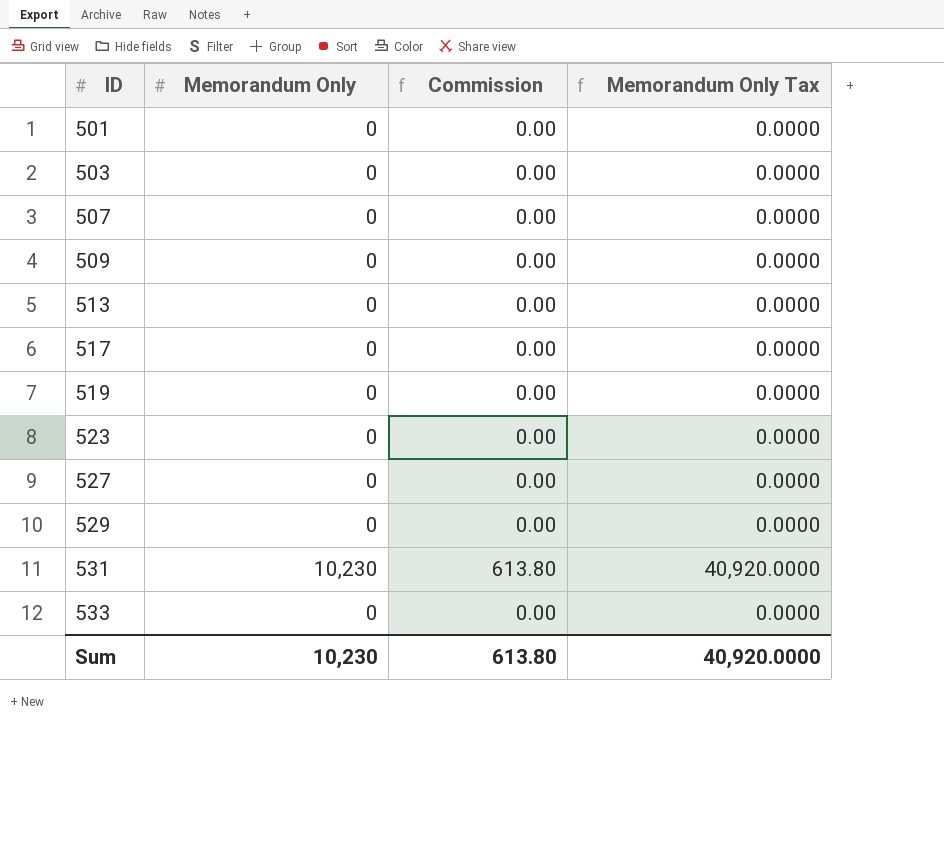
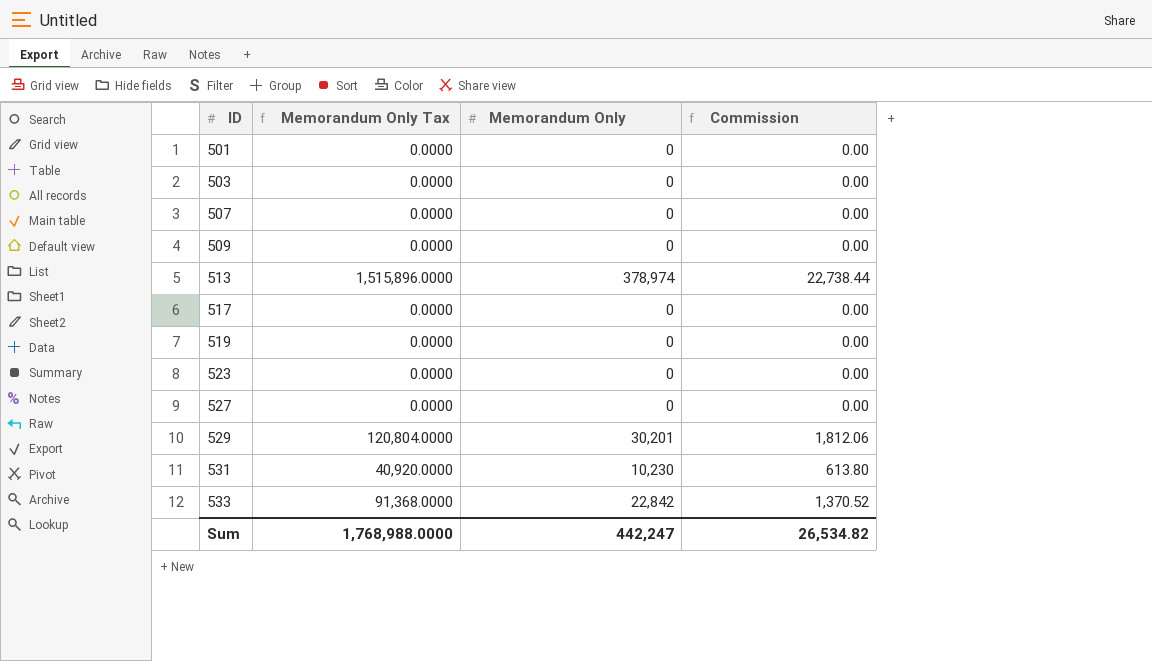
column Memorandum Only Tax | position: 4 -> 2
513 | Memorandum Only Tax: 0.0000 -> 1,515,896.0000
513 | Memorandum Only: 0 -> 378,974
513 | Commission: 0.00 -> 22,738.44
529 | Memorandum Only Tax: 0.0000 -> 120,804.0000
529 | Memorandum Only: 0 -> 30,201
529 | Commission: 0.00 -> 1,812.06
533 | Memorandum Only Tax: 0.0000 -> 91,368.0000
533 | Memorandum Only: 0 -> 22,842
533 | Commission: 0.00 -> 1,370.52
Sum | Memorandum Only Tax: 40,920.0000 -> 1,768,988.0000
Sum | Memorandum Only: 10,230 -> 442,247
Sum | Commission: 613.80 -> 26,534.82

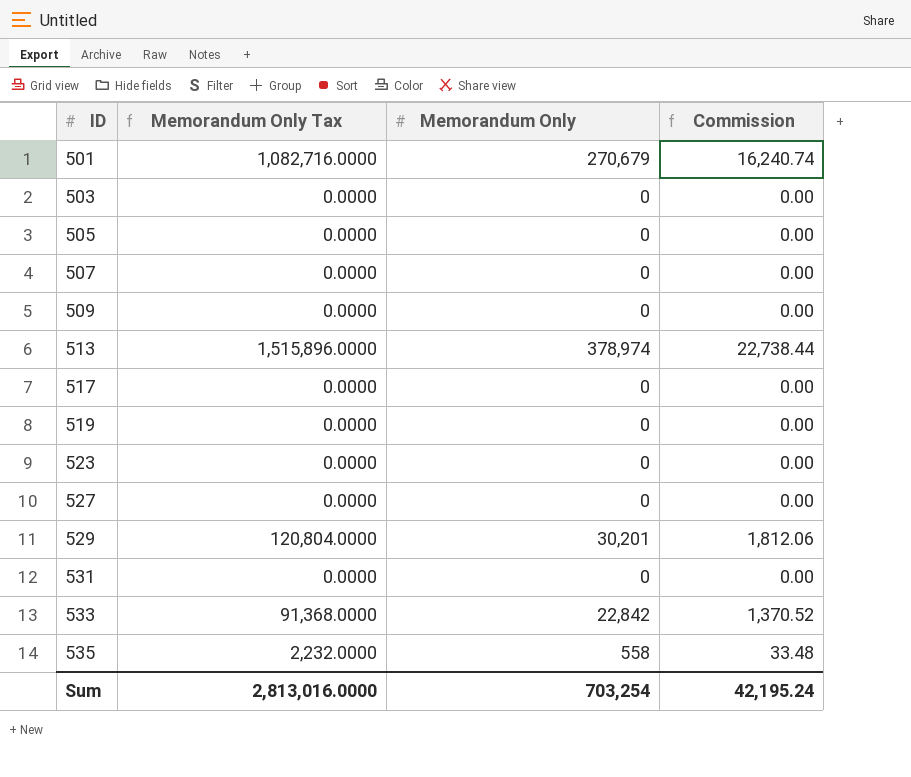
501 | Memorandum Only Tax: 0.0000 -> 1,082,716.0000
501 | Memorandum Only: 0 -> 270,679
501 | Commission: 0.00 -> 16,240.74
row 505: none -> 0.0000 | 0 | 0.00
531 | Memorandum Only Tax: 40,920.0000 -> 0.0000
531 | Memorandum Only: 10,230 -> 0
531 | Commission: 613.80 -> 0.00
row 535: none -> 2,232.0000 | 558 | 33.48
Sum | Memorandum Only Tax: 1,768,988.0000 -> 2,813,016.0000
Sum | Memorandum Only: 442,247 -> 703,254
Sum | Commission: 26,534.82 -> 42,195.24

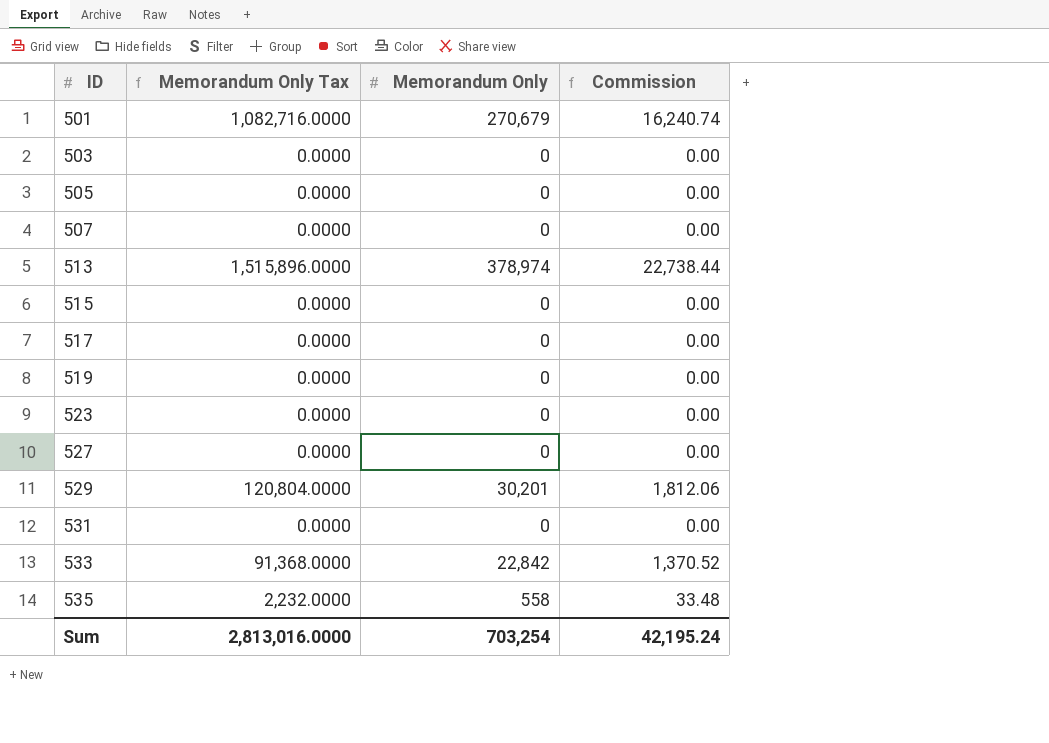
row 509: 0.0000 | 0 | 0.00 -> none
row 515: none -> 0.0000 | 0 | 0.00

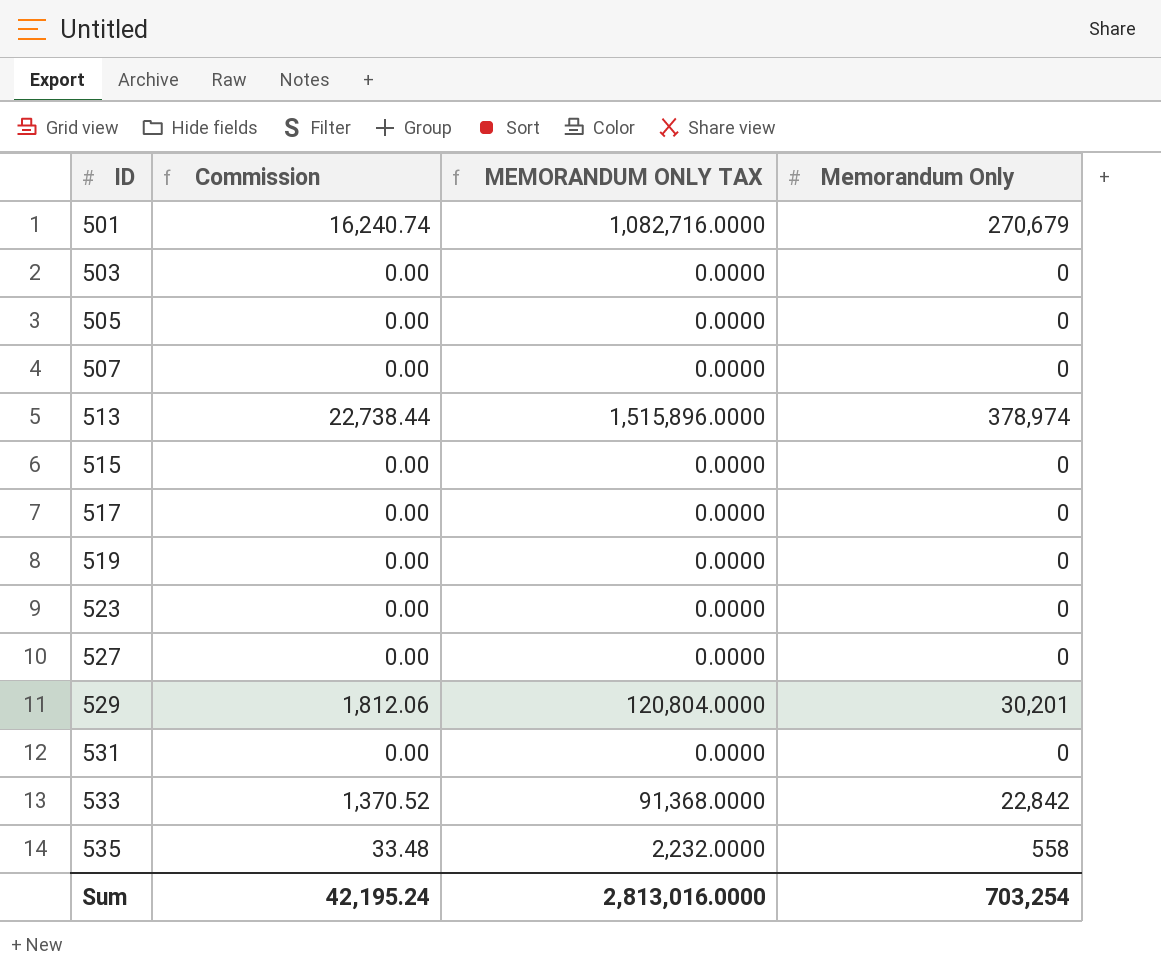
column Commission | position: 4 -> 2
column name: Memorandum Only Tax -> MEMORANDUM ONLY TAX

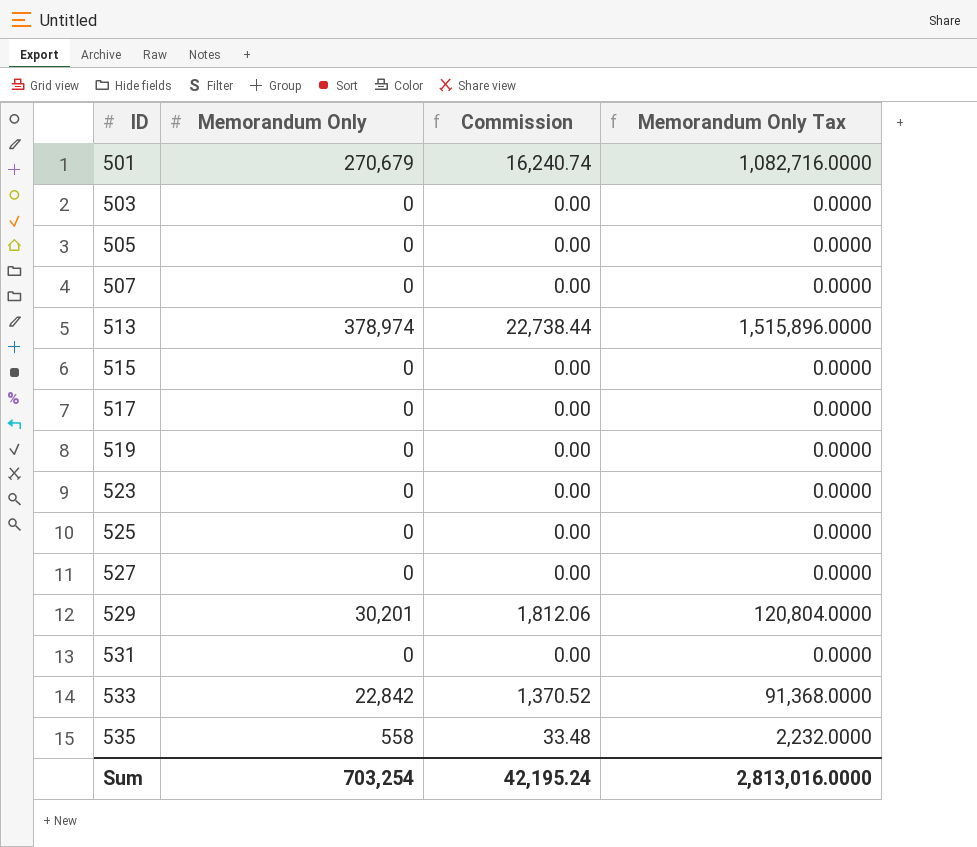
column Memorandum Only | position: 4 -> 2
column name: MEMORANDUM ONLY TAX -> Memorandum Only Tax
row 525: none -> 0 | 0.00 | 0.0000

